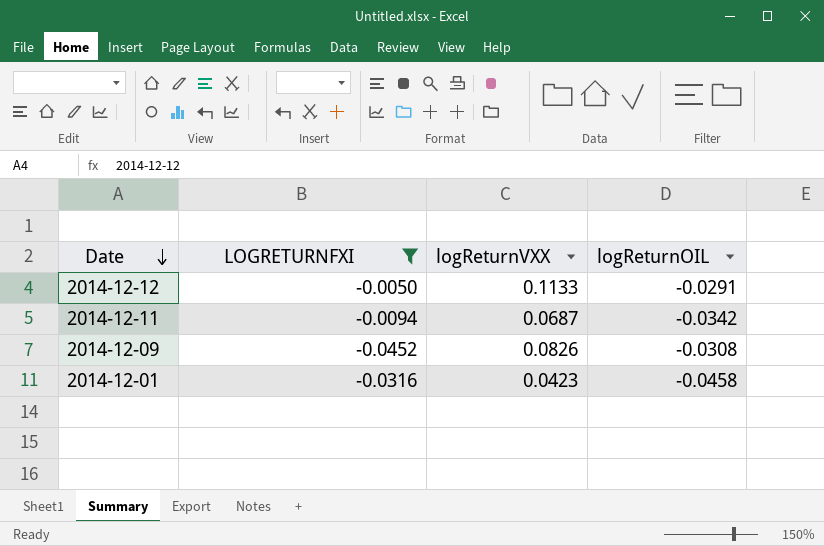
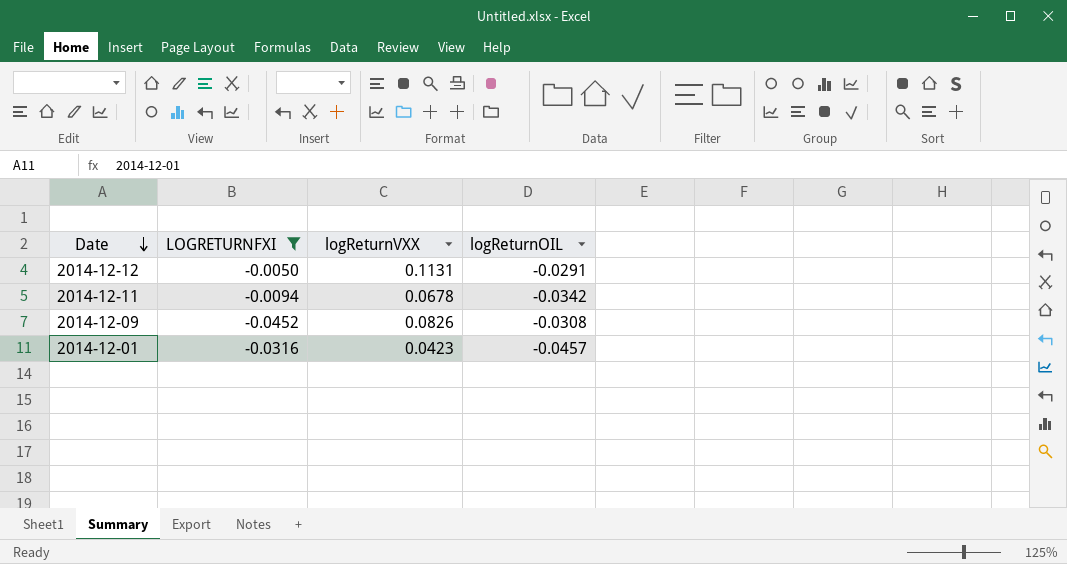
2014-12-12 | logReturnVXX: 0.1133 -> 0.1131
2014-12-11 | logReturnVXX: 0.0687 -> 0.0678
2014-12-01 | logReturnOIL: -0.0458 -> -0.0457

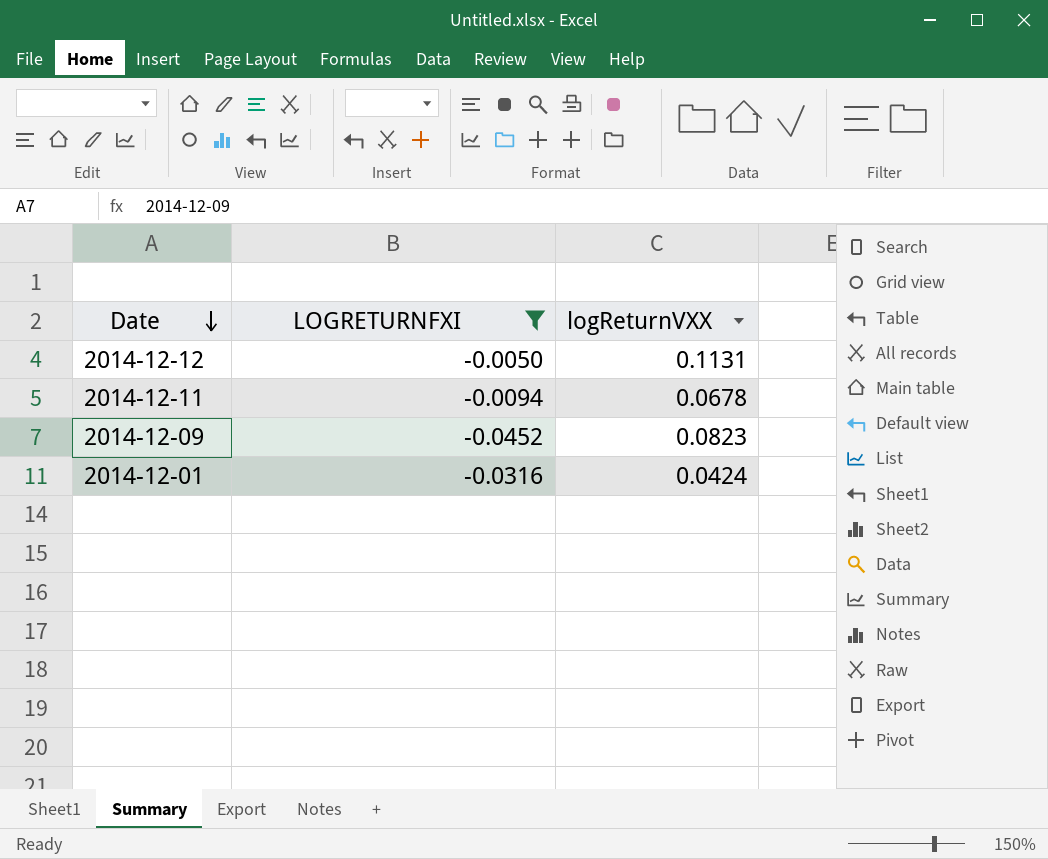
column logReturnOIL | position: 4 -> none
2014-12-09 | logReturnVXX: 0.0826 -> 0.0823
2014-12-01 | logReturnVXX: 0.0423 -> 0.0424

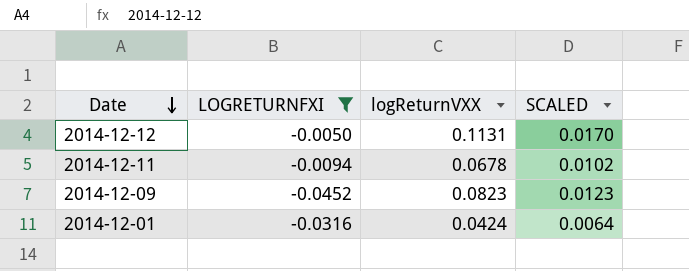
column SCALED | formula: none -> [logReturnVXX] * 0.15

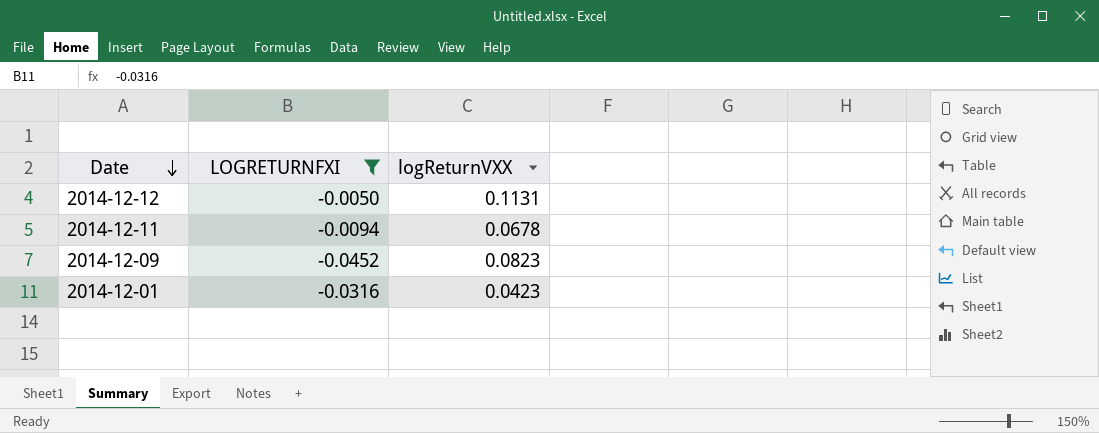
column SCALED | formula: [logReturnVXX] * 0.15 -> none
2014-12-01 | logReturnVXX: 0.0424 -> 0.0423

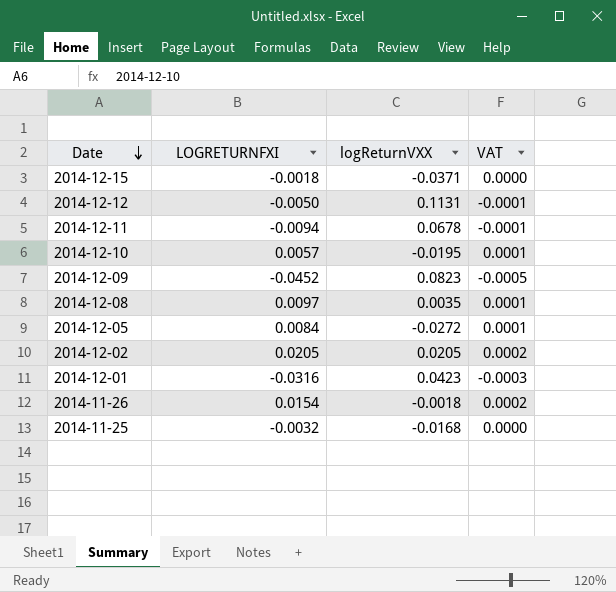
filter: LOGRETURNFXI <= -0.0050 -> none
column VAT | formula: none -> [LOGRETURNFXI] * 0.01

